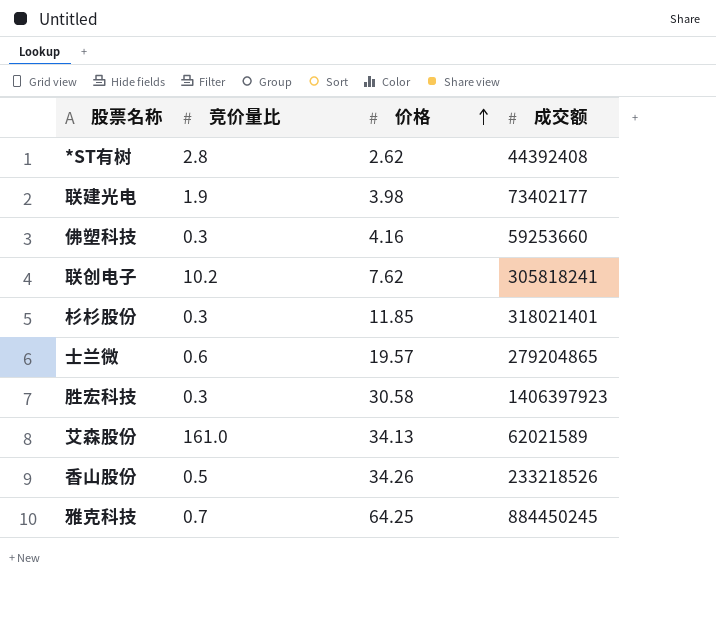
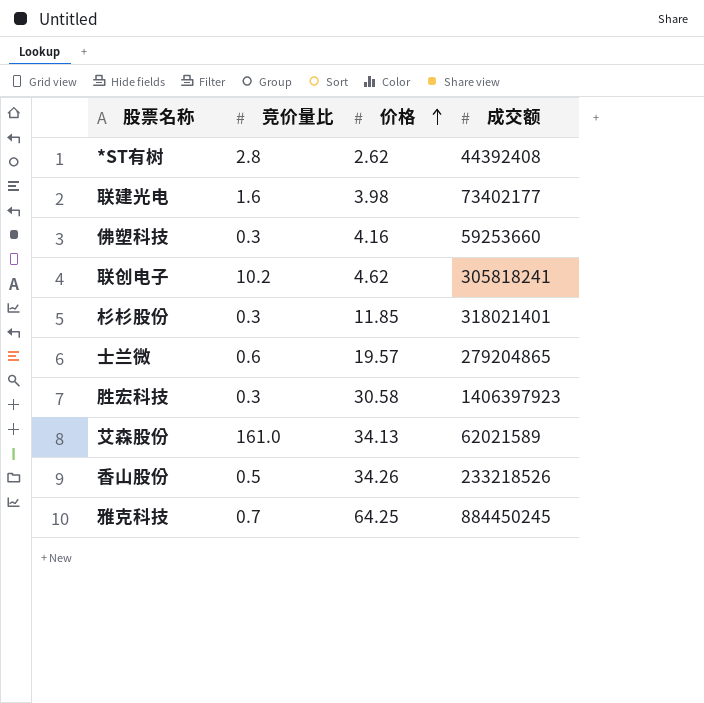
联建光电 | 竞价量比: 1.9 -> 1.6
联创电子 | 价格: 7.62 -> 4.62

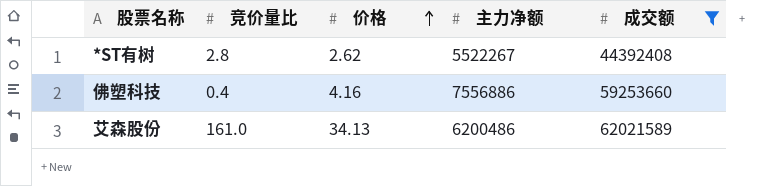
filter: none -> 成交额 <= 62021589
column 主力净额 | position: none -> 4
佛塑科技 | 竞价量比: 0.3 -> 0.4

